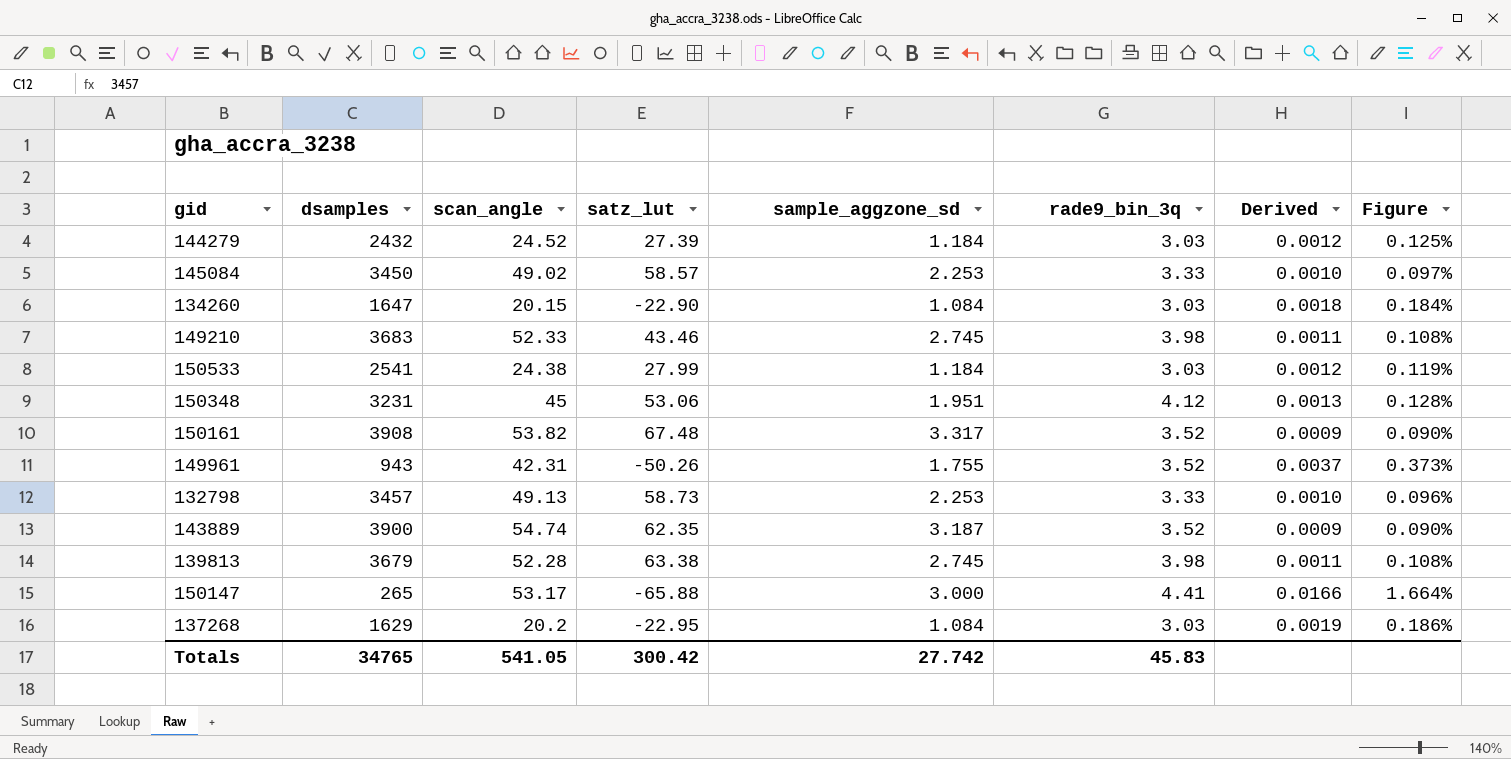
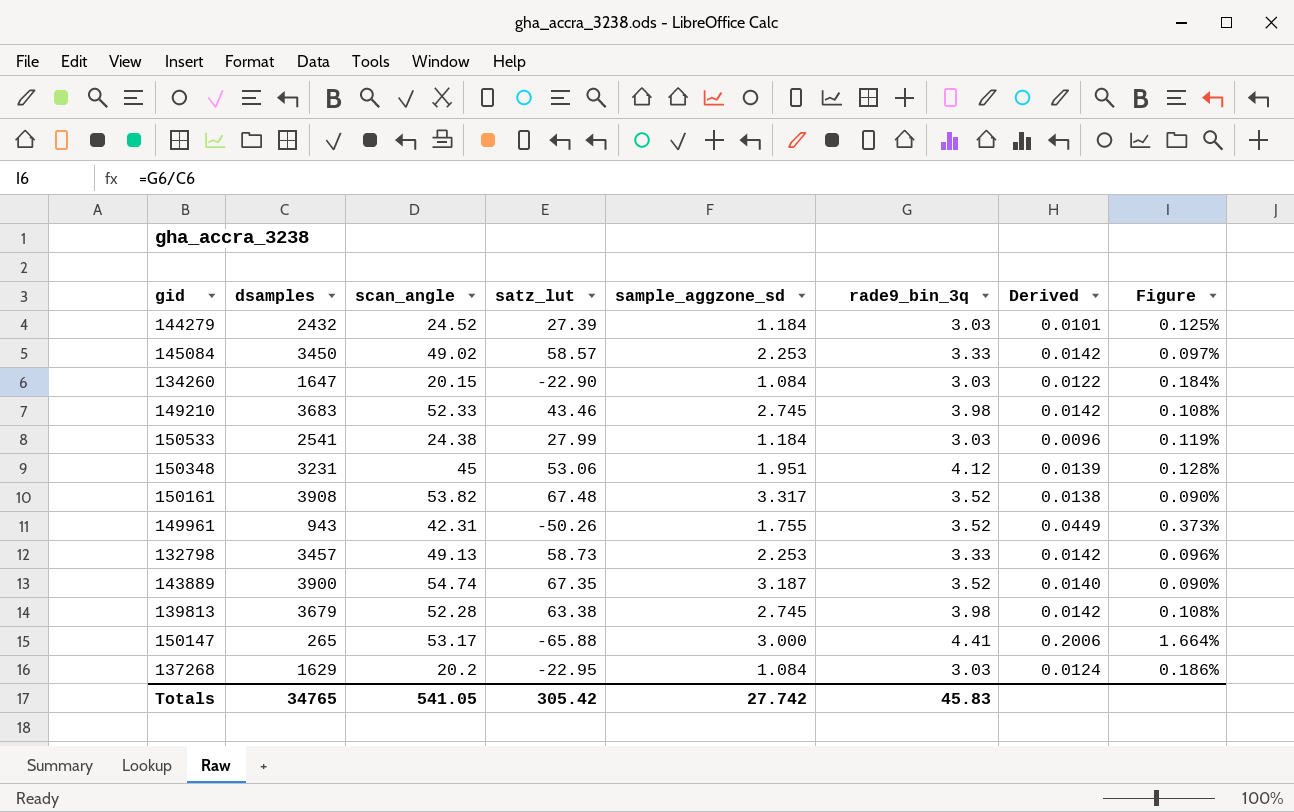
column Derived | formula: [rade9_bin_3q] / [dsamples] -> [scan_angle] / [dsamples]
143889 | satz_lut: 62.35 -> 67.35
Totals | satz_lut: 300.42 -> 305.42

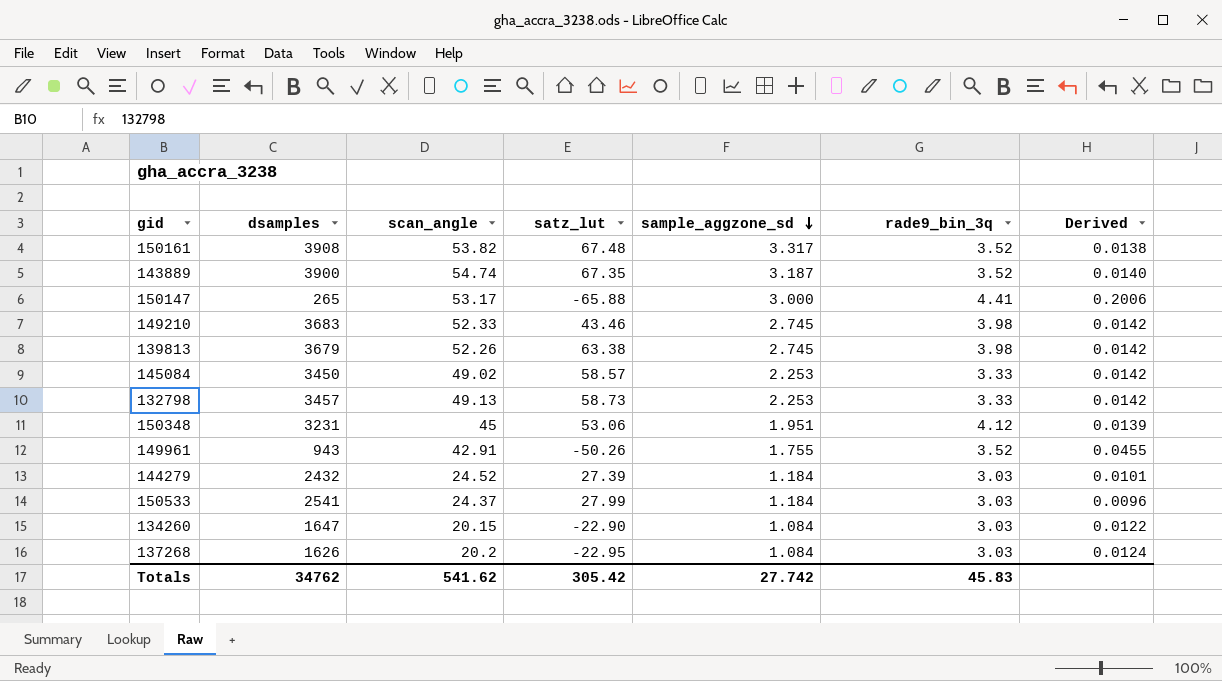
row order: none -> sample_aggzone_sd descending
column Figure | formula: [rade9_bin_3q] / [dsamples] -> none
139813 | scan_angle: 52.28 -> 52.26
149961 | scan_angle: 42.31 -> 42.91
149961 | Derived: 0.0449 -> 0.0455
150533 | scan_angle: 24.38 -> 24.37
137268 | dsamples: 1629 -> 1626
Totals | dsamples: 34765 -> 34762
Totals | scan_angle: 541.05 -> 541.62

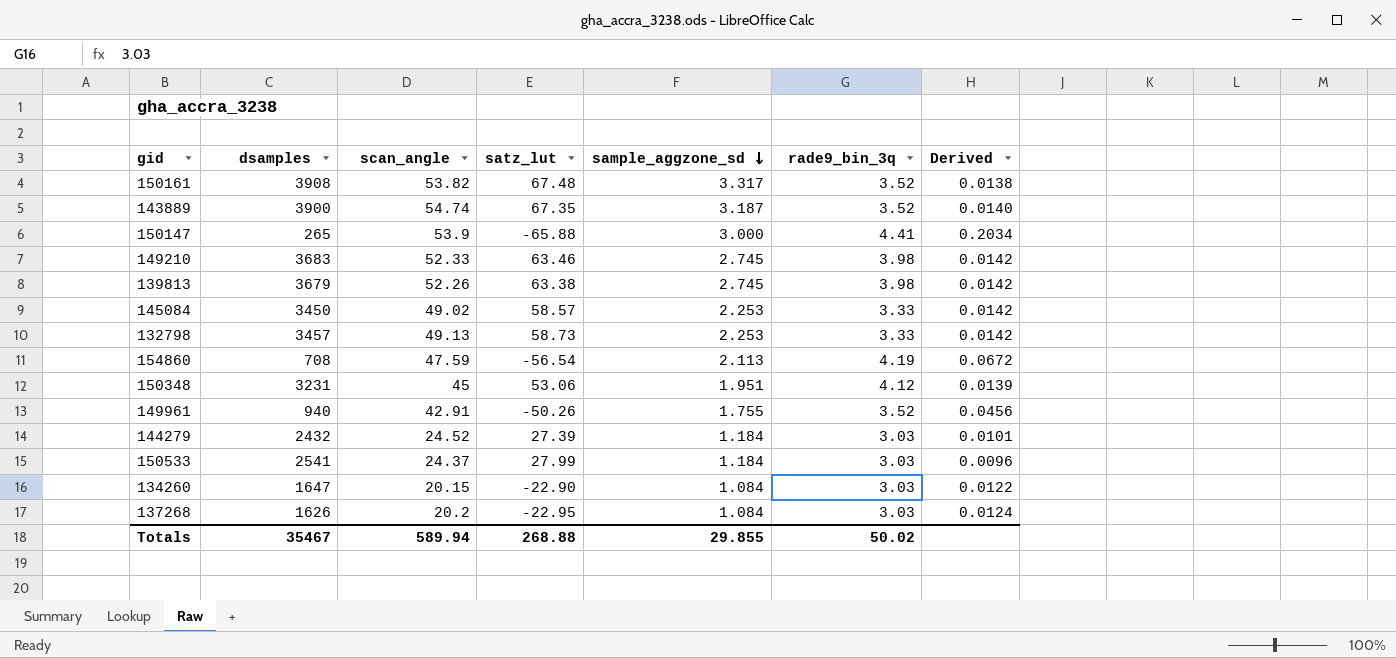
150147 | scan_angle: 53.17 -> 53.9
150147 | Derived: 0.2006 -> 0.2034
149210 | satz_lut: 43.46 -> 63.46
row 154860: none -> 708 | 47.59 | -56.54 | 2.113 | 4.19 | 0.0672
149961 | dsamples: 943 -> 940
149961 | Derived: 0.0455 -> 0.0456
Totals | dsamples: 34762 -> 35467
Totals | scan_angle: 541.62 -> 589.94
Totals | satz_lut: 305.42 -> 268.88
Totals | sample_aggzone_sd: 27.742 -> 29.855
Totals | rade9_bin_3q: 45.83 -> 50.02

